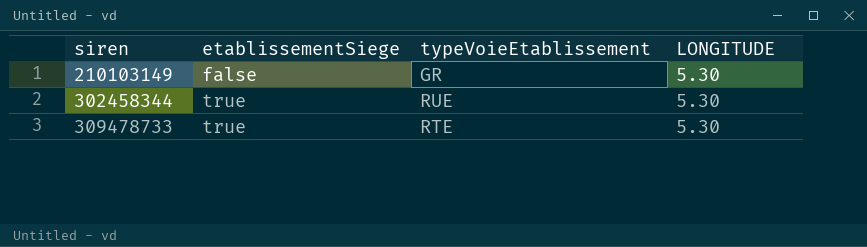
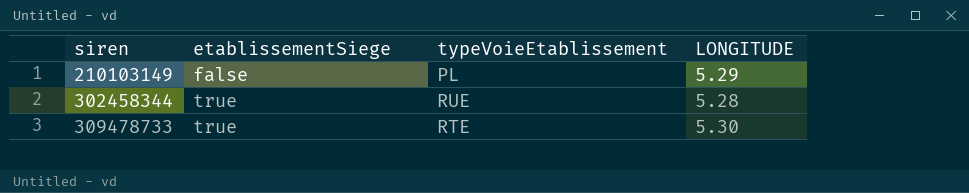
210103149 | typeVoieEtablissement: GR -> PL
210103149 | LONGITUDE: 5.30 -> 5.29
302458344 | LONGITUDE: 5.30 -> 5.28

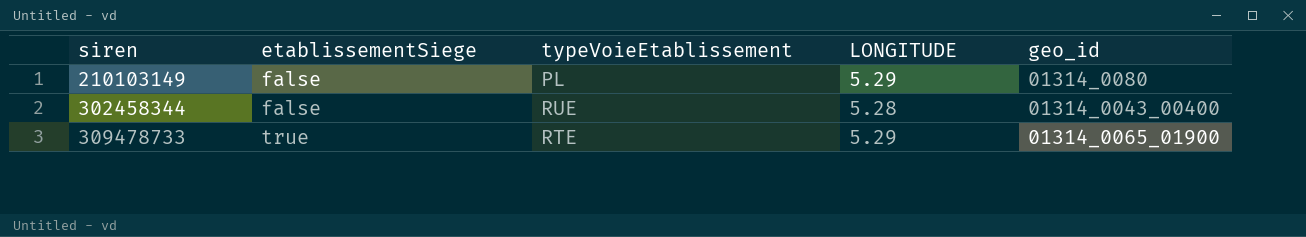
column geo_id | position: none -> 5
302458344 | etablissementSiege: true -> false
309478733 | LONGITUDE: 5.30 -> 5.29

